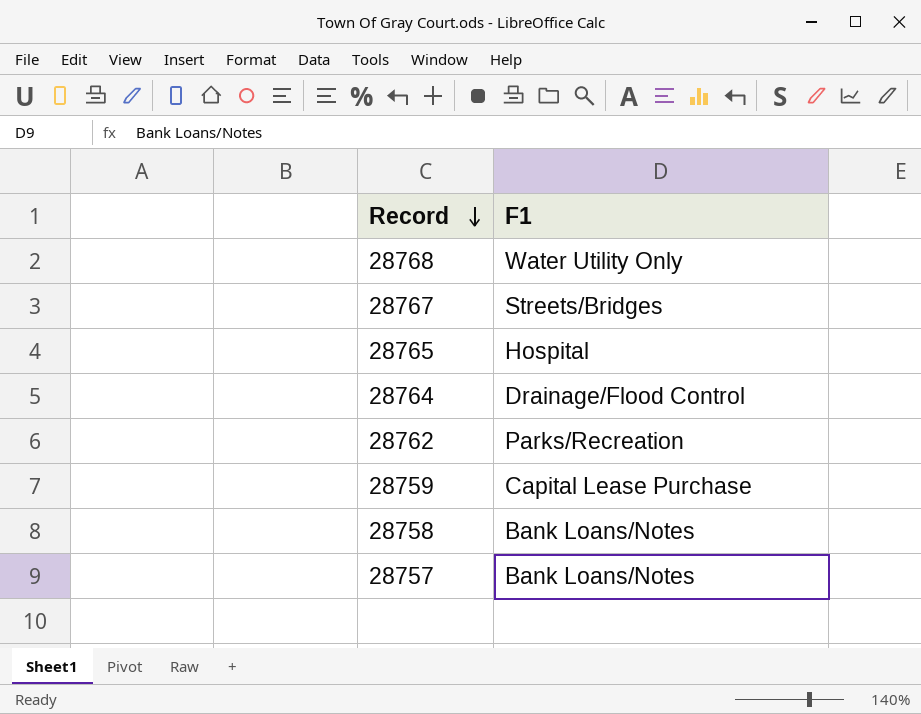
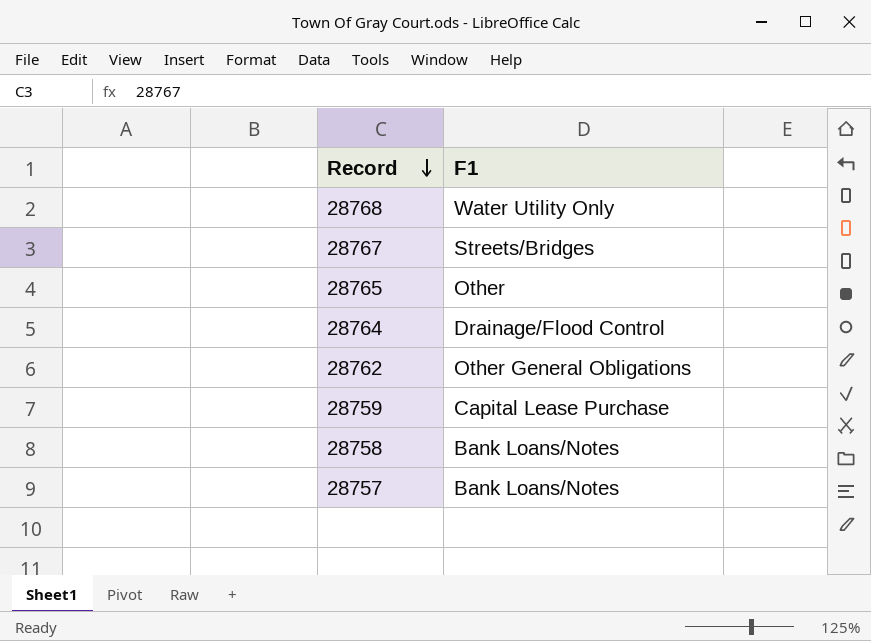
28765 | F1: Hospital -> Other
28762 | F1: Parks/Recreation -> Other General Obligations

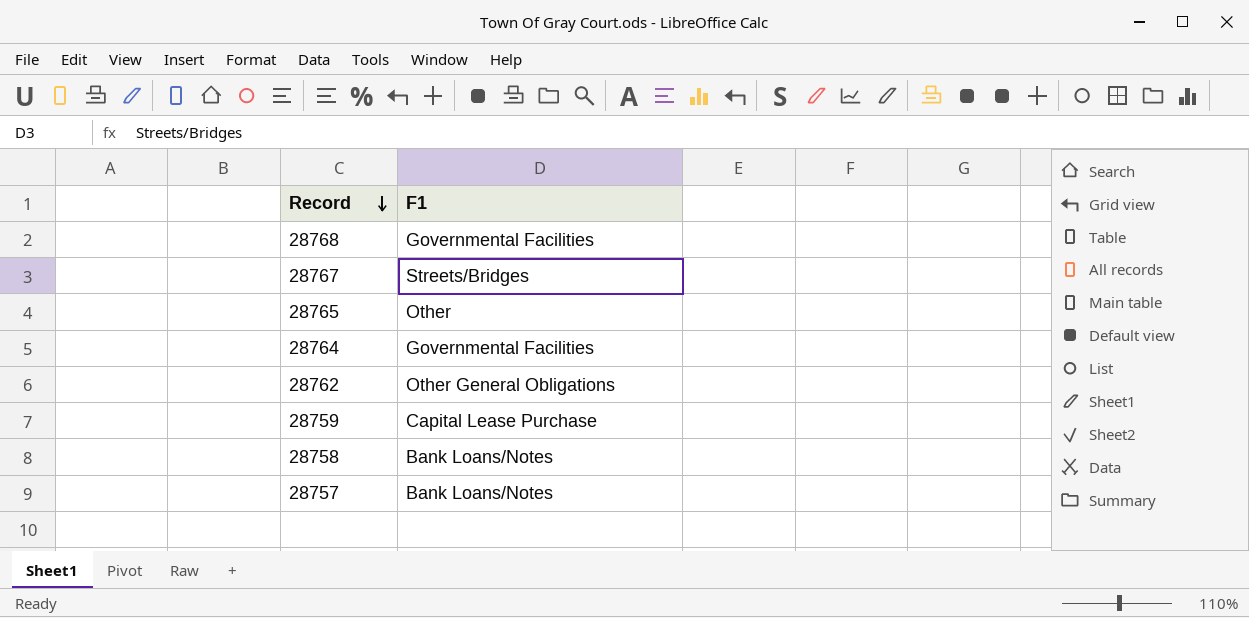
28768 | F1: Water Utility Only -> Governmental Facilities
28764 | F1: Drainage/Flood Control -> Governmental Facilities

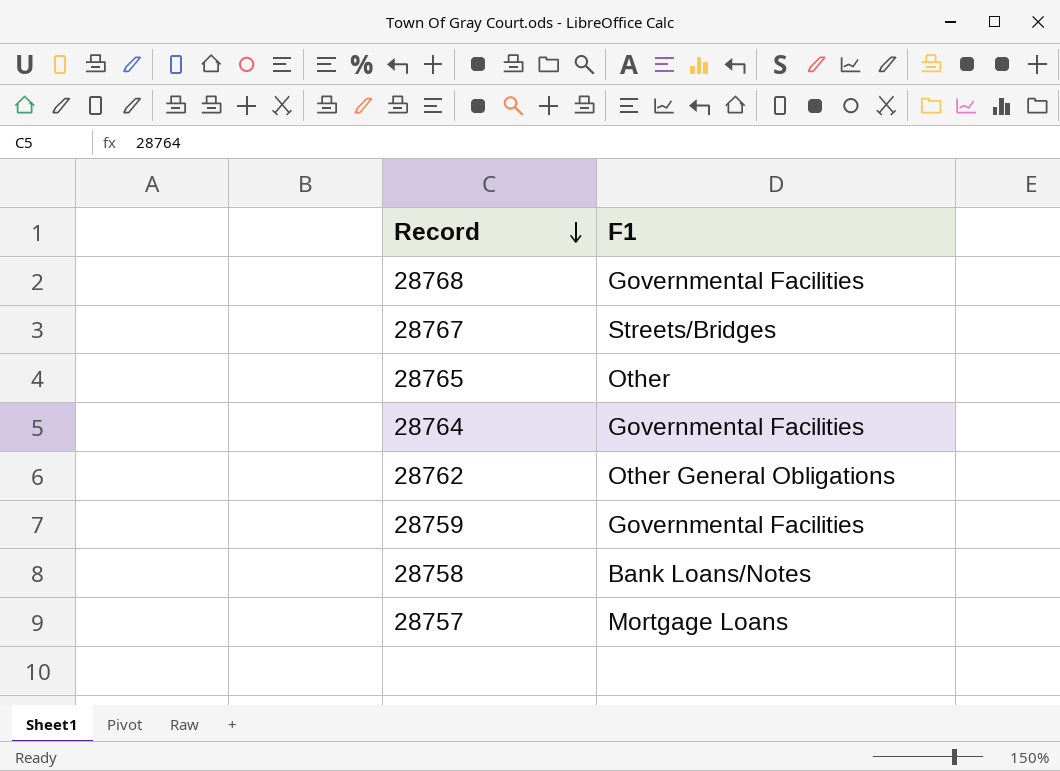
28759 | F1: Capital Lease Purchase -> Governmental Facilities
28757 | F1: Bank Loans/Notes -> Mortgage Loans

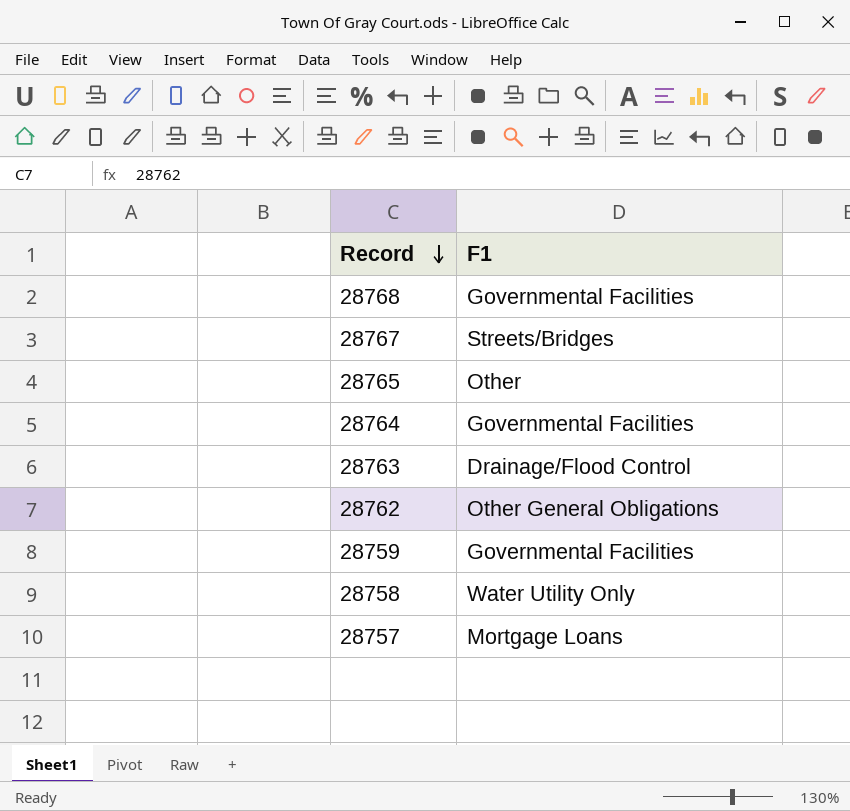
row 28763: none -> Drainage/Flood Control
28758 | F1: Bank Loans/Notes -> Water Utility Only

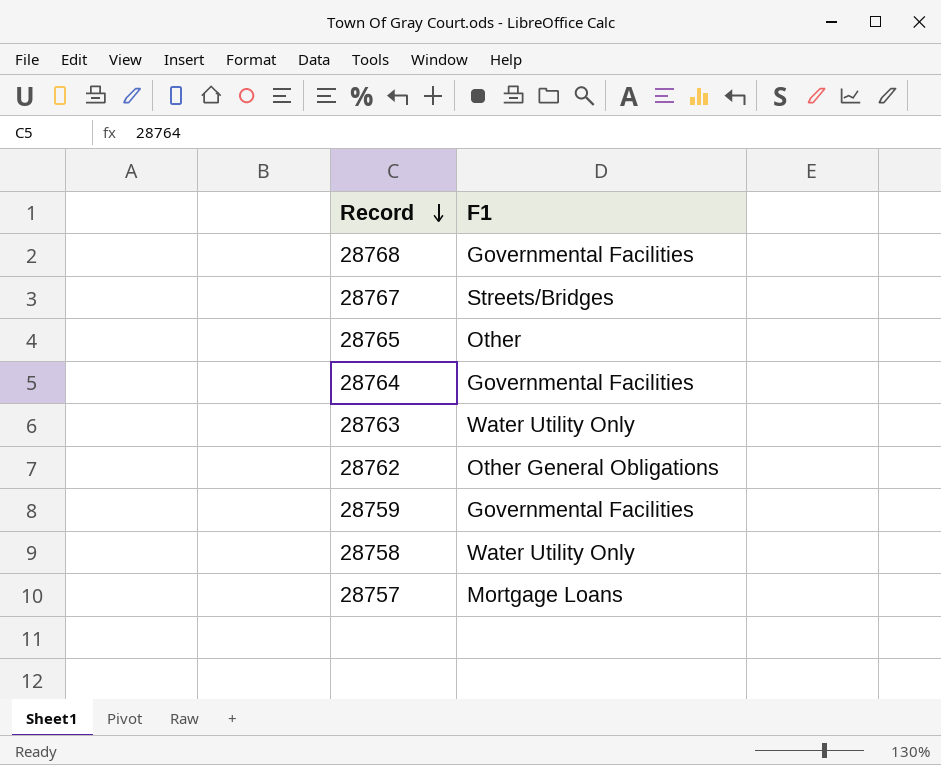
28763 | F1: Drainage/Flood Control -> Water Utility Only

